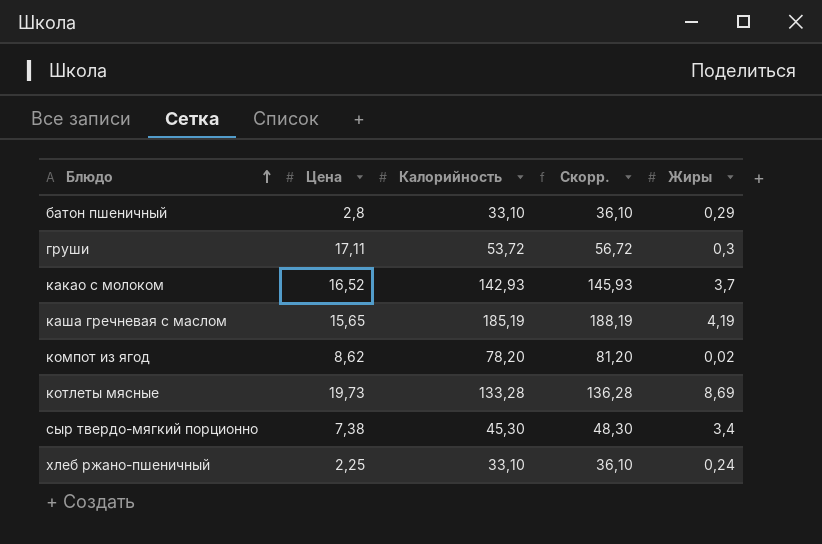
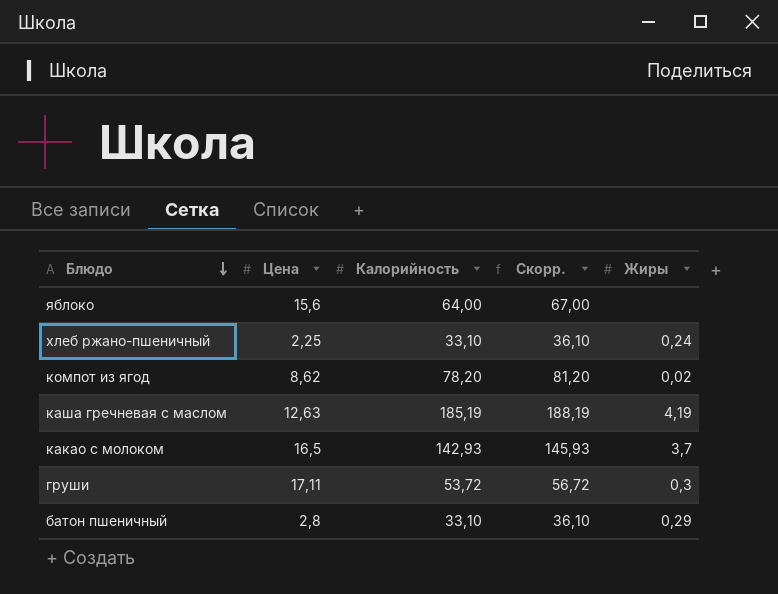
row order: Блюдо ascending -> Блюдо descending
row котлеты мясные: 19,73 | 133,28 | 136,28 | 8,69 -> none
row сыр твердо-мягкий порционно: 7,38 | 45,30 | 48,30 | 3,4 -> none
row яблоко: none -> 15,6 | 64,00 | 67,00 | none
каша гречневая с маслом | Цена: 15,65 -> 12,63
какао с молоком | Цена: 16,52 -> 16,5

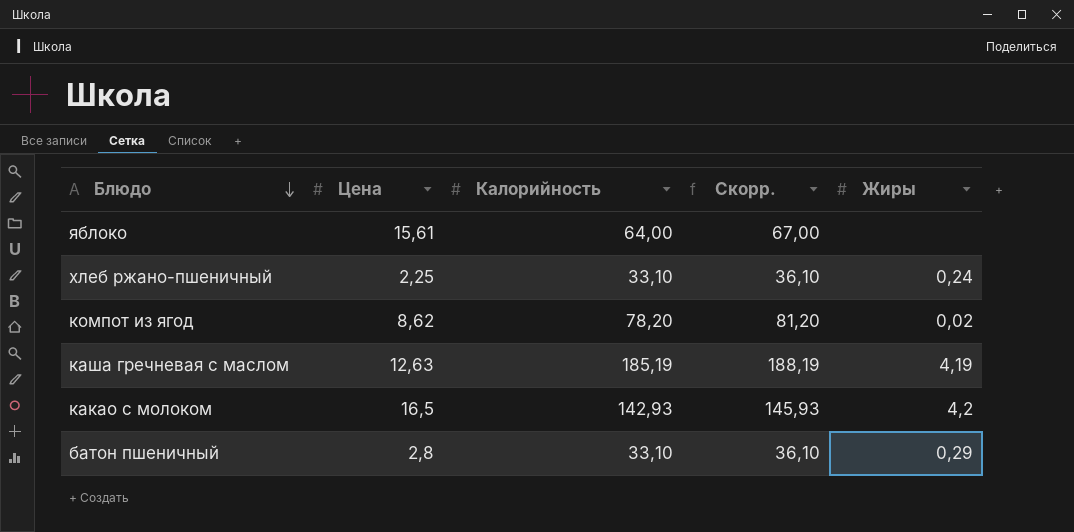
row груши: 17,11 | 53,72 | 56,72 | 0,3 -> none
яблоко | Цена: 15,6 -> 15,61
какао с молоком | Жиры: 3,7 -> 4,2

